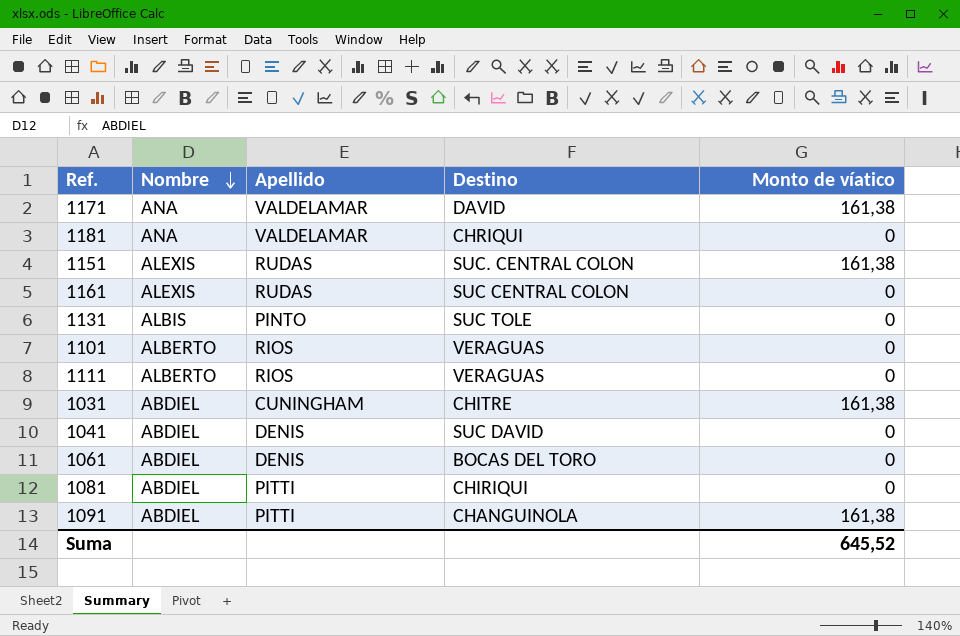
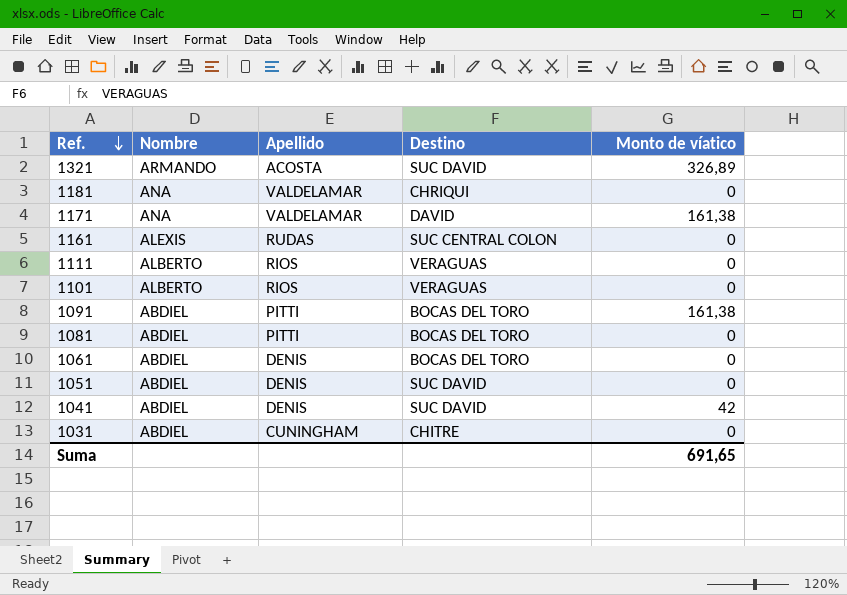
row order: Nombre descending -> Ref. descending
row 1151: ALEXIS | RUDAS | SUC. CENTRAL COLON | 161,38 -> none
row 1131: ALBIS | PINTO | SUC TOLE | 0 -> none
row 1321: none -> ARMANDO | ACOSTA | SUC DAVID | 326,89
1091 | Destino: CHANGUINOLA -> BOCAS DEL TORO
1081 | Destino: CHIRIQUI -> BOCAS DEL TORO
row 1051: none -> ABDIEL | DENIS | SUC DAVID | 0
1041 | Monto de víatico: 0 -> 42
1031 | Monto de víatico: 161,38 -> 0
Suma | Monto de víatico: 645,52 -> 691,65

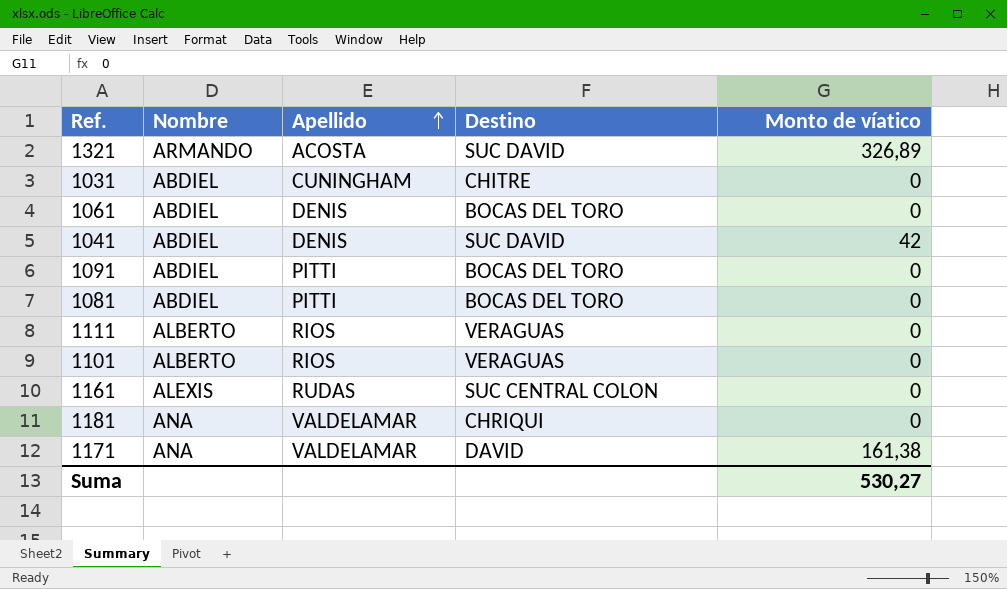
row order: Ref. descending -> Apellido ascending
row 1051: ABDIEL | DENIS | SUC DAVID | 0 -> none
1091 | Monto de víatico: 161,38 -> 0
Suma | Monto de víatico: 691,65 -> 530,27

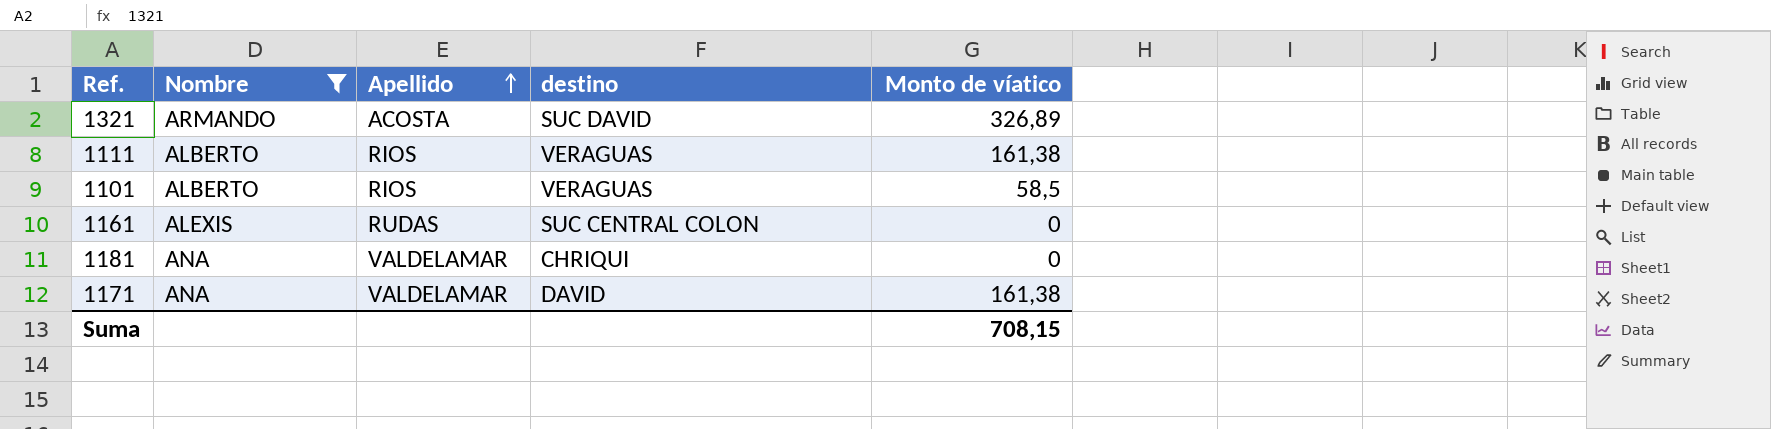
filter: none -> Nombre != ABDIEL
column name: Destino -> destino
1111 | Monto de víatico: 0 -> 161,38
1101 | Monto de víatico: 0 -> 58,5
Suma | Monto de víatico: 530,27 -> 708,15

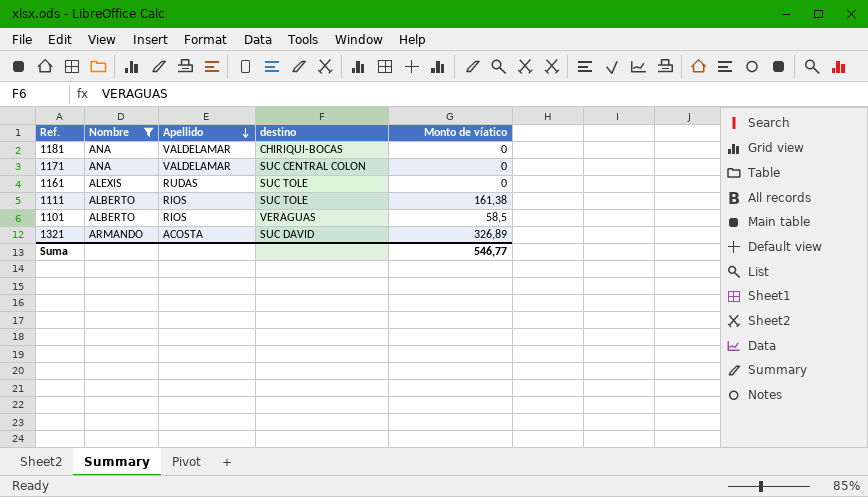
row order: Apellido ascending -> Apellido descending
1181 | destino: CHRIQUI -> CHIRIQUI-BOCAS
1171 | destino: DAVID -> SUC CENTRAL COLON
1171 | Monto de víatico: 161,38 -> 0
1161 | destino: SUC CENTRAL COLON -> SUC TOLE
1111 | destino: VERAGUAS -> SUC TOLE
Suma | Monto de víatico: 708,15 -> 546,77

